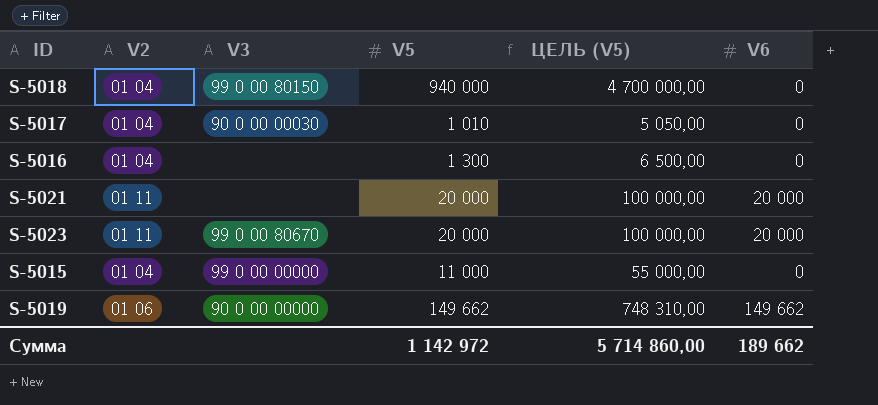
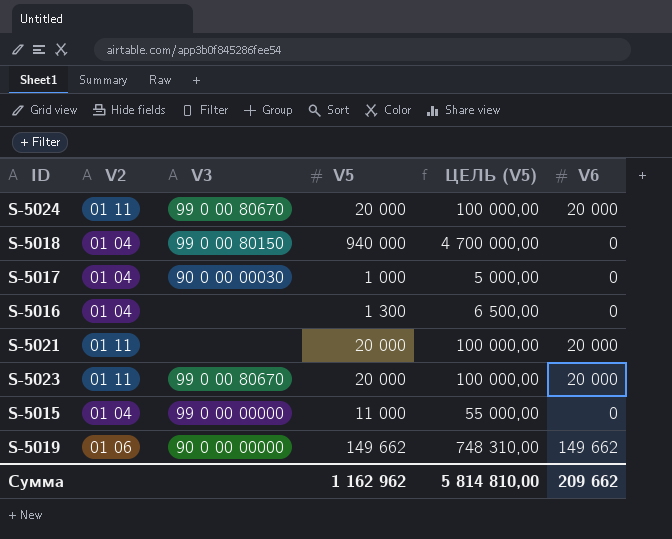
row S-5024: none -> 01 11 | 99 0 00 80670 | 20 000 | 100 000,00 | 20 000
S-5017 | V5: 1 010 -> 1 000
S-5017 | ЦЕЛЬ (V5): 5 050,00 -> 5 000,00
Сумма | V5: 1 142 972 -> 1 162 962
Сумма | ЦЕЛЬ (V5): 5 714 860,00 -> 5 814 810,00
Сумма | V6: 189 662 -> 209 662

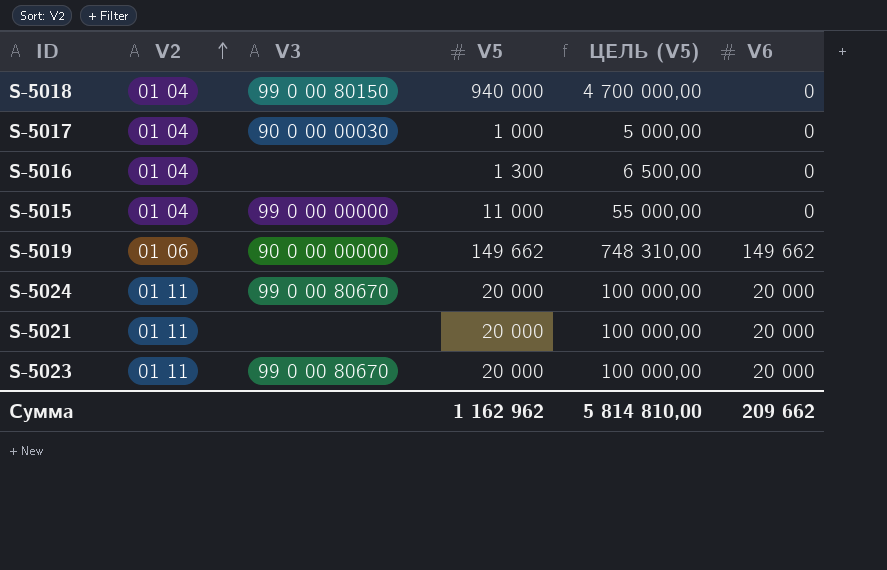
row order: none -> V2 ascending

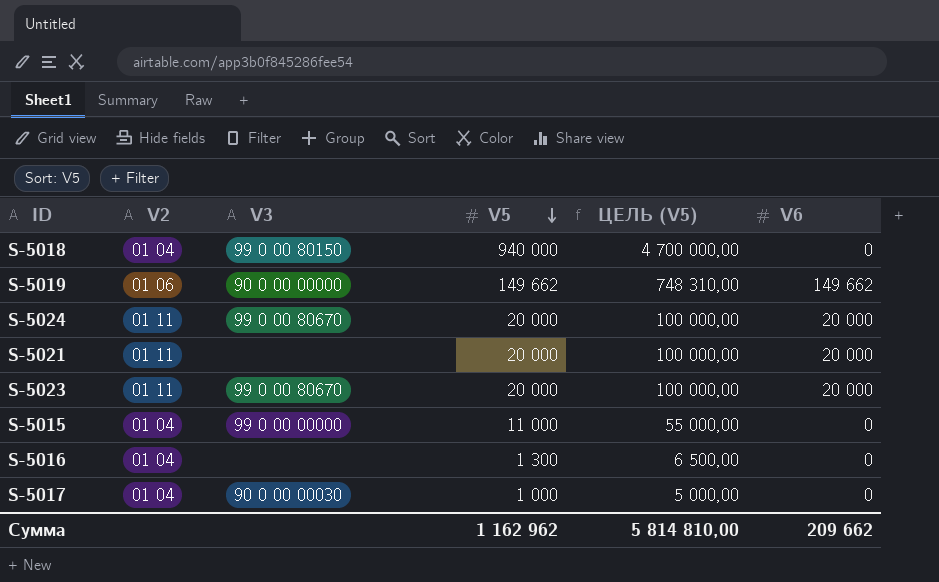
row order: V2 ascending -> V5 descending

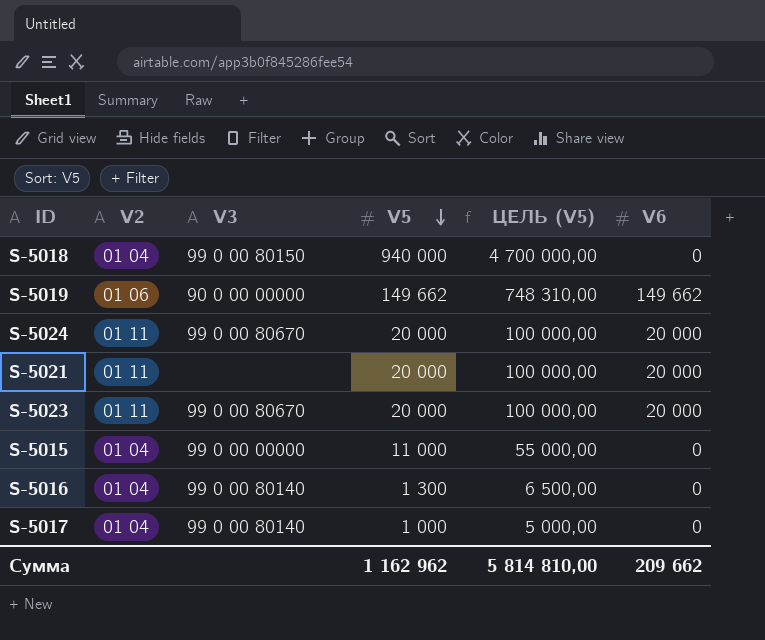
S-5016 | V3: none -> 99 0 00 80140
S-5017 | V3: 90 0 00 00030 -> 99 0 00 80140

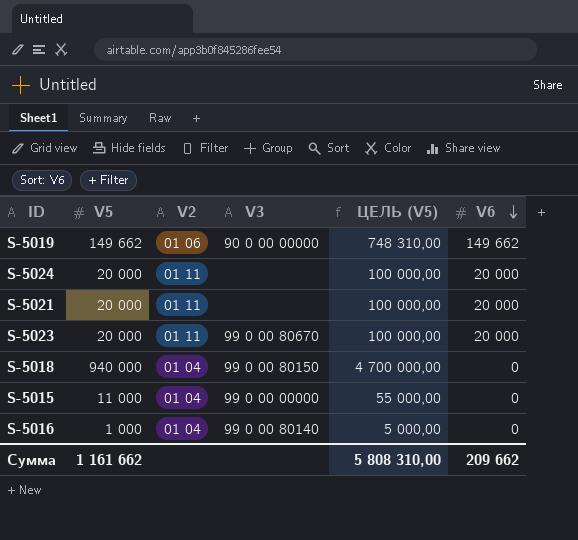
row order: V5 descending -> V6 descending
column V5 | position: 4 -> 2
row S-5017: 01 04 | 99 0 00 80140 | 1 000 | 5 000,00 | 0 -> none
S-5024 | V3: 99 0 00 80670 -> none
S-5016 | V5: 1 300 -> 1 000
S-5016 | ЦЕЛЬ (V5): 6 500,00 -> 5 000,00
Сумма | V5: 1 162 962 -> 1 161 662
Сумма | ЦЕЛЬ (V5): 5 814 810,00 -> 5 808 310,00

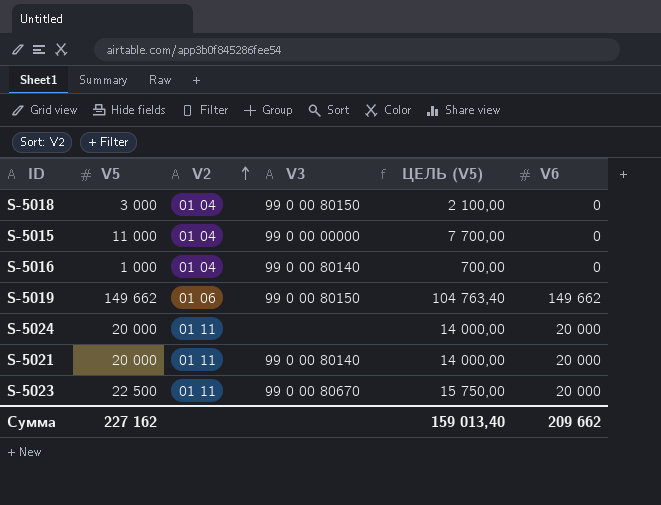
row order: V6 descending -> V2 ascending
column ЦЕЛЬ (V5) | formula: [V5] * 5 -> [V5] * 0,7
S-5018 | V5: 940 000 -> 3 000
S-5019 | V3: 90 0 00 00000 -> 99 0 00 80150
S-5021 | V3: none -> 99 0 00 80140
S-5023 | V5: 20 000 -> 22 500
Сумма | V5: 1 161 662 -> 227 162
Сумма | ЦЕЛЬ (V5): 5 808 310,00 -> 159 013,40

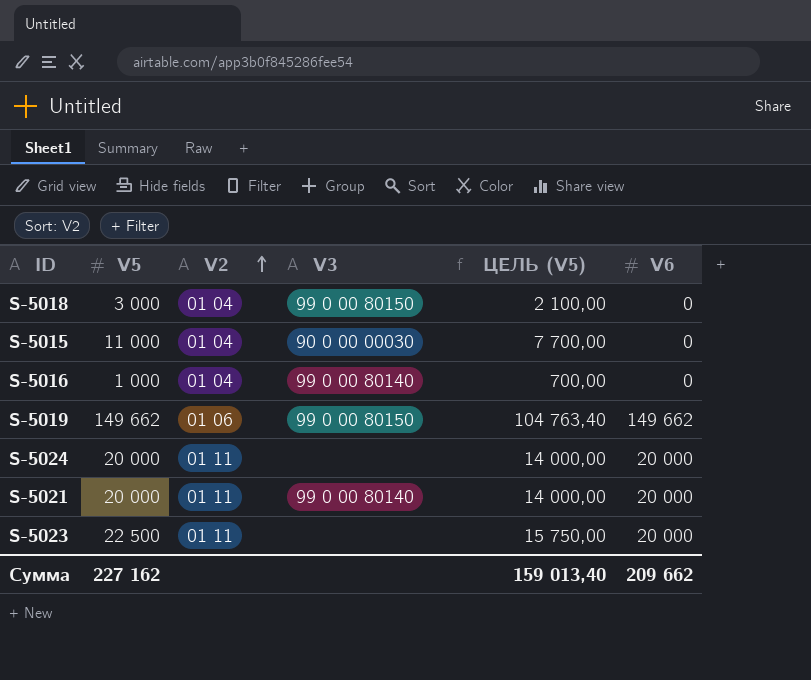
S-5015 | V3: 99 0 00 00000 -> 90 0 00 00030
S-5023 | V3: 99 0 00 80670 -> none

